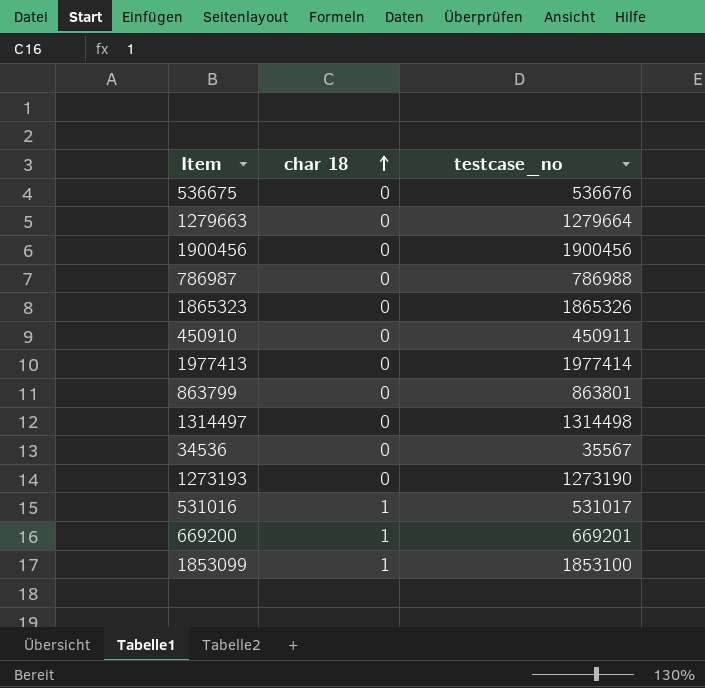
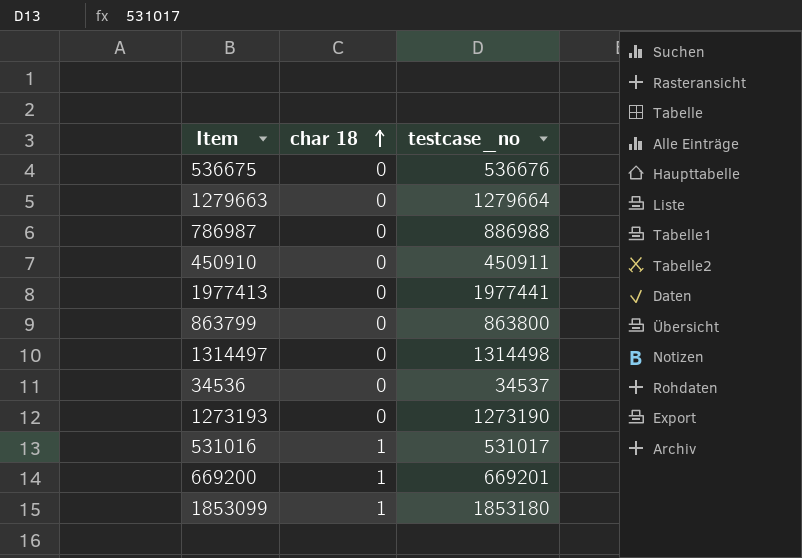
row 1900456: 0 | 1900456 -> none
row 1865323: 0 | 1865326 -> none
786987 | testcase_no: 786988 -> 886988
1977413 | testcase_no: 1977414 -> 1977441
863799 | testcase_no: 863801 -> 863800
34536 | testcase_no: 35567 -> 34537
1853099 | testcase_no: 1853100 -> 1853180

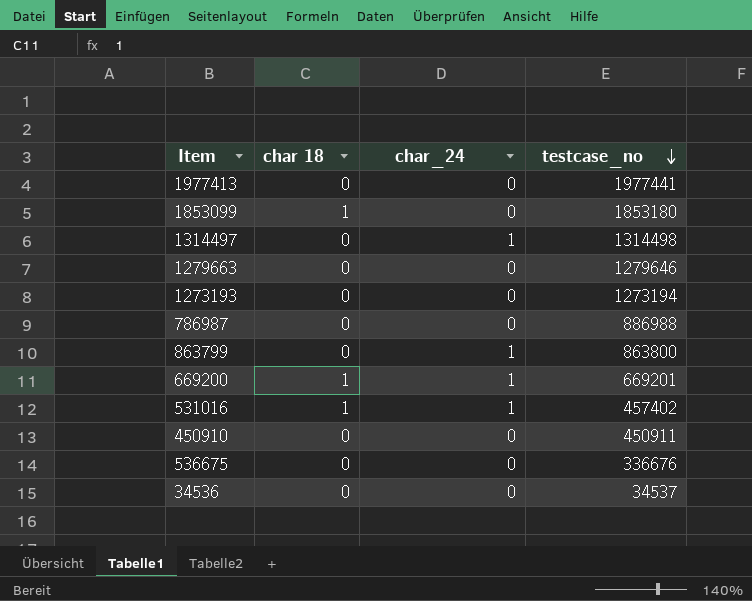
row order: char 18 ascending -> testcase_no descending
column char_24 | position: none -> 3
1279663 | testcase_no: 1279664 -> 1279646
1273193 | testcase_no: 1273190 -> 1273194
531016 | testcase_no: 531017 -> 457402
536675 | testcase_no: 536676 -> 336676

